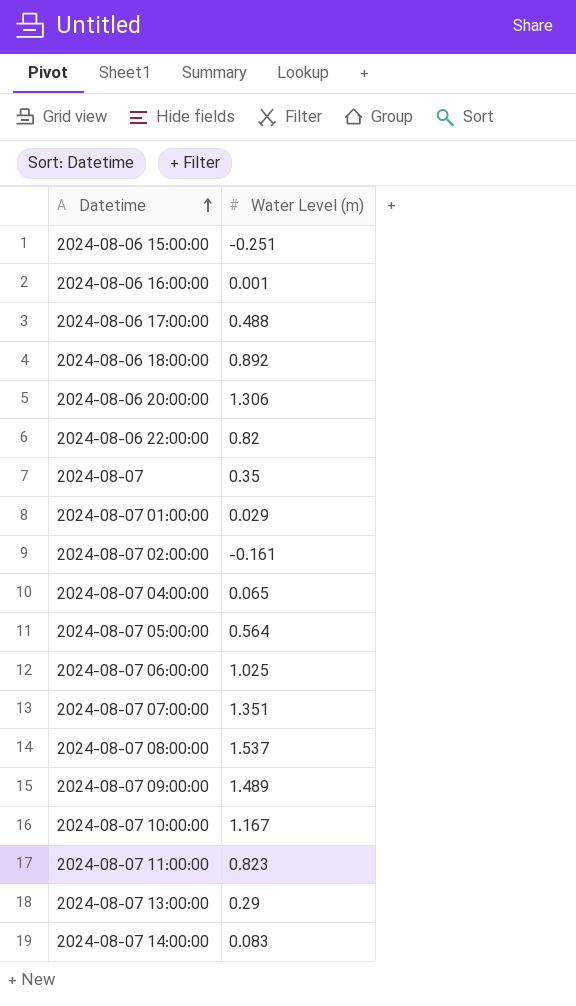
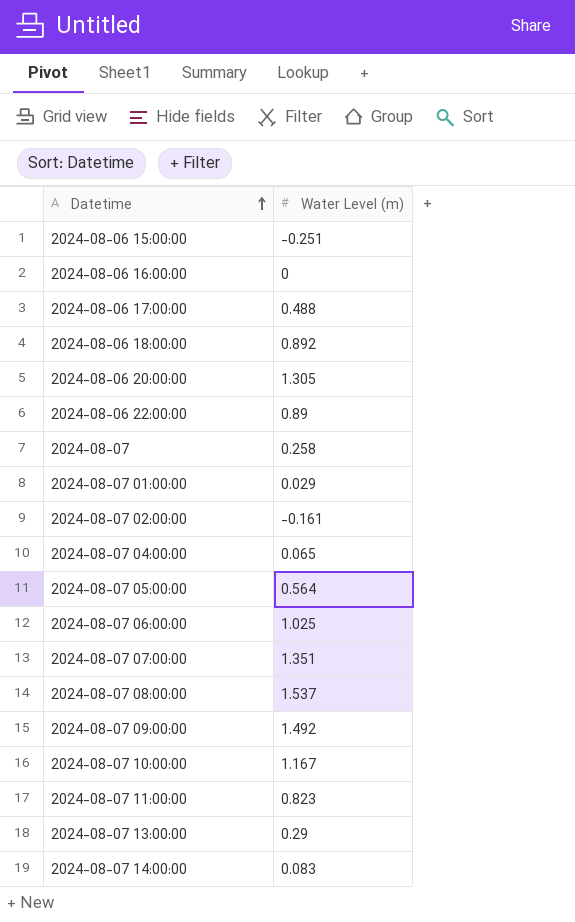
2024-08-06 16:00:00 | Water Level (m): 0.001 -> 0
2024-08-06 20:00:00 | Water Level (m): 1.306 -> 1.305
2024-08-06 22:00:00 | Water Level (m): 0.82 -> 0.89
2024-08-07 | Water Level (m): 0.35 -> 0.258
2024-08-07 09:00:00 | Water Level (m): 1.489 -> 1.492

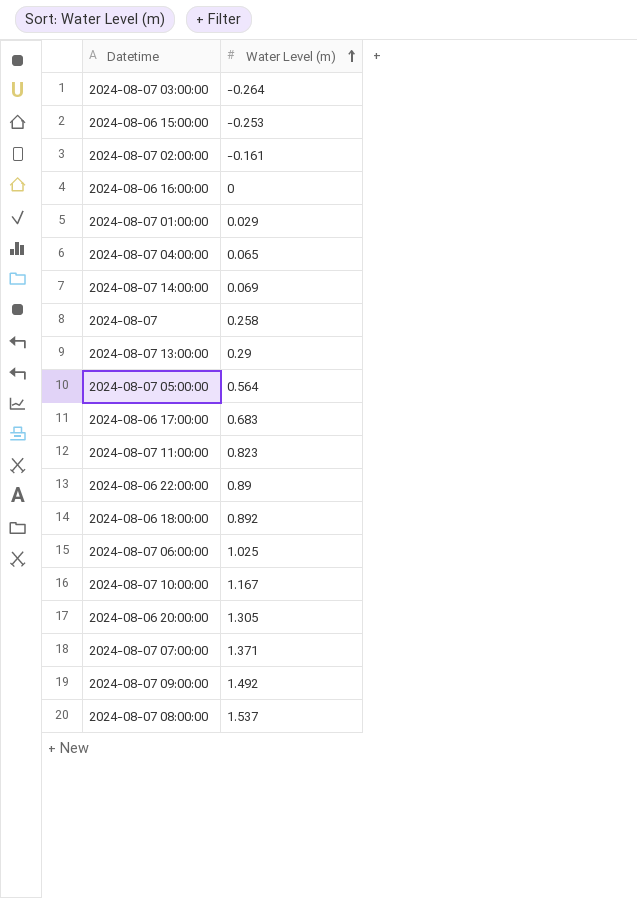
row order: Datetime ascending -> Water Level (m) ascending
row 2024-08-07 03:00:00: none -> -0.264
2024-08-06 15:00:00 | Water Level (m): -0.251 -> -0.253
2024-08-07 14:00:00 | Water Level (m): 0.083 -> 0.069
2024-08-06 17:00:00 | Water Level (m): 0.488 -> 0.683
2024-08-07 07:00:00 | Water Level (m): 1.351 -> 1.371

